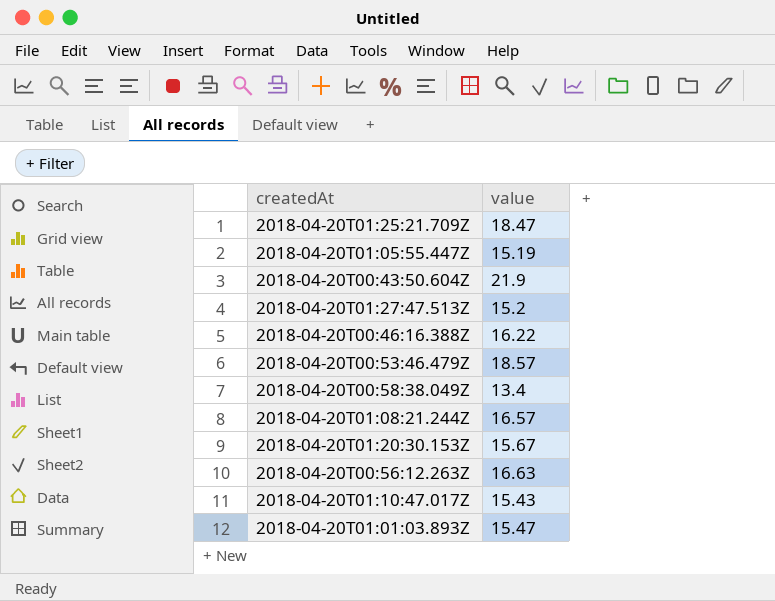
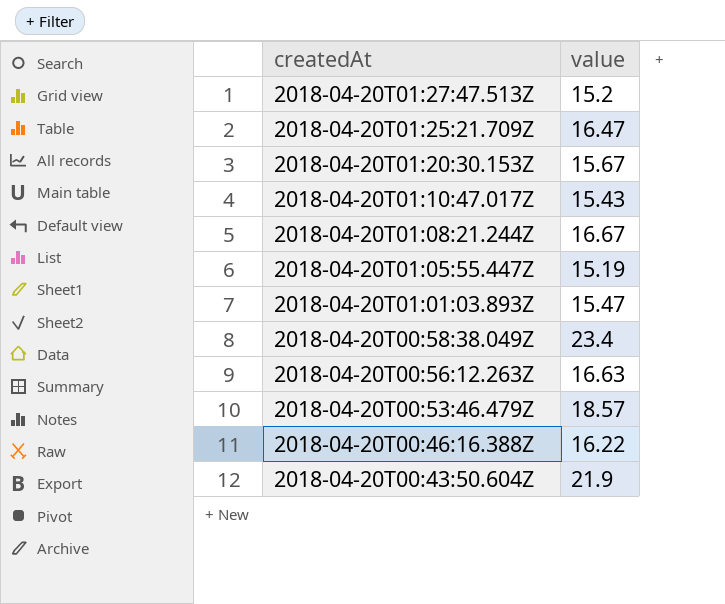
row order: none -> createdAt descending
2018-04-20T01:25:21.709Z | value: 18.47 -> 16.47
2018-04-20T01:08:21.244Z | value: 16.57 -> 16.67
2018-04-20T00:58:38.049Z | value: 13.4 -> 23.4

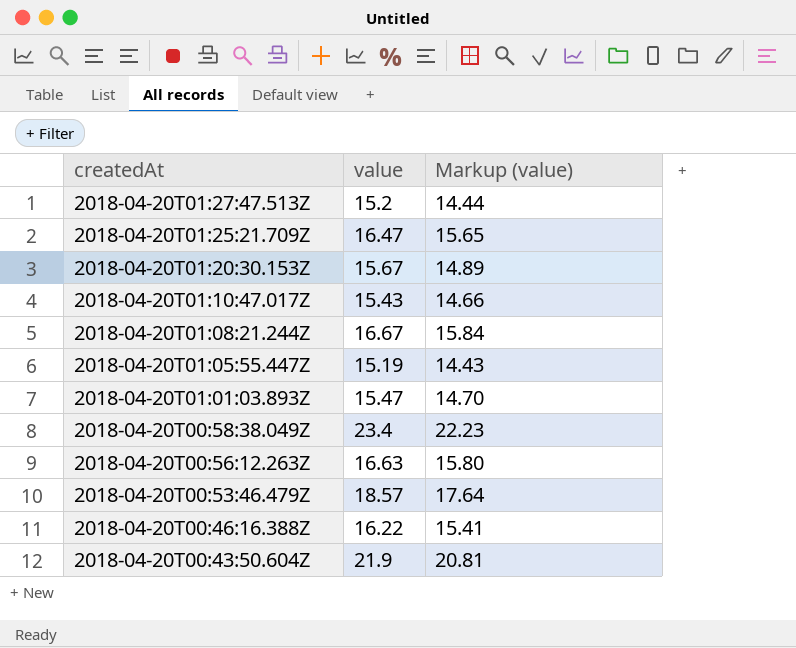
column Markup (value) | formula: none -> [value] * 0.95

